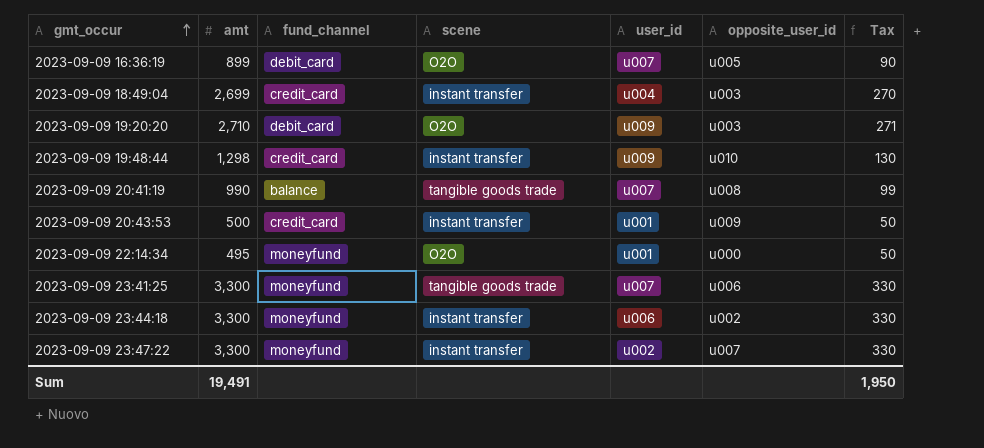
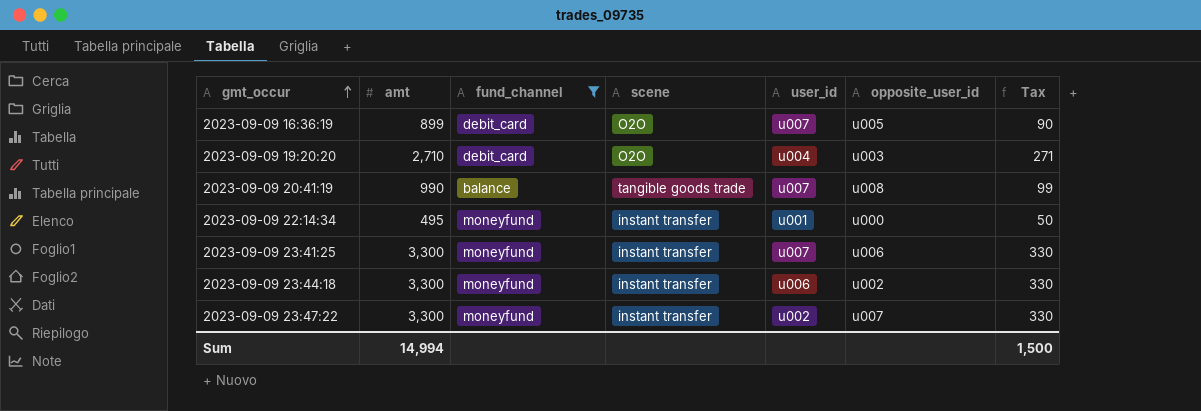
filter: none -> fund_channel != credit_card
2023-09-09 19:20:20 | user_id: u009 -> u004
2023-09-09 22:14:34 | scene: O2O -> instant transfer
2023-09-09 23:41:25 | scene: tangible goods trade -> instant transfer
Sum | amt: 19,491 -> 14,994
Sum | Tax: 1,950 -> 1,500

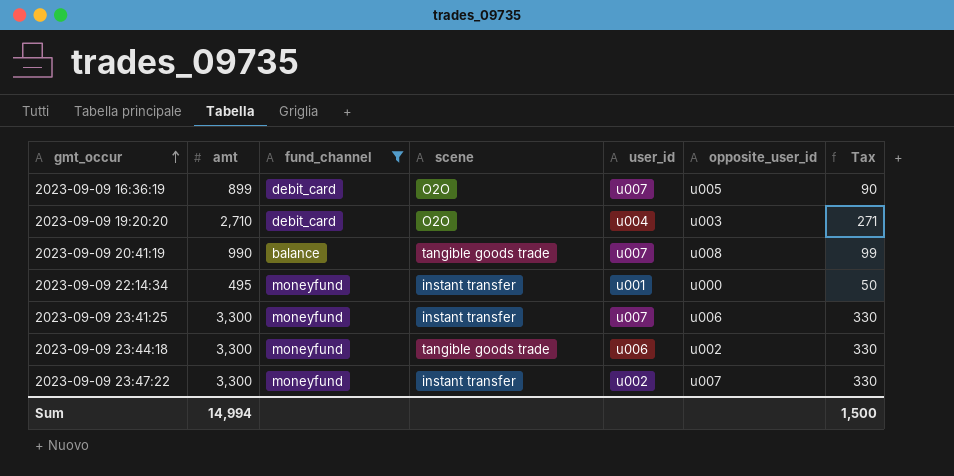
2023-09-09 23:44:18 | scene: instant transfer -> tangible goods trade

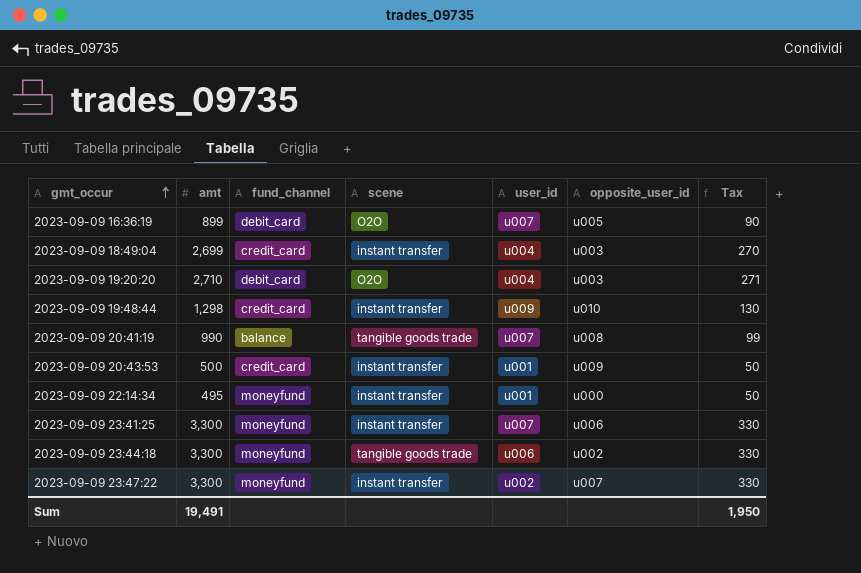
filter: fund_channel != credit_card -> none
Sum | amt: 14,994 -> 19,491
Sum | Tax: 1,500 -> 1,950

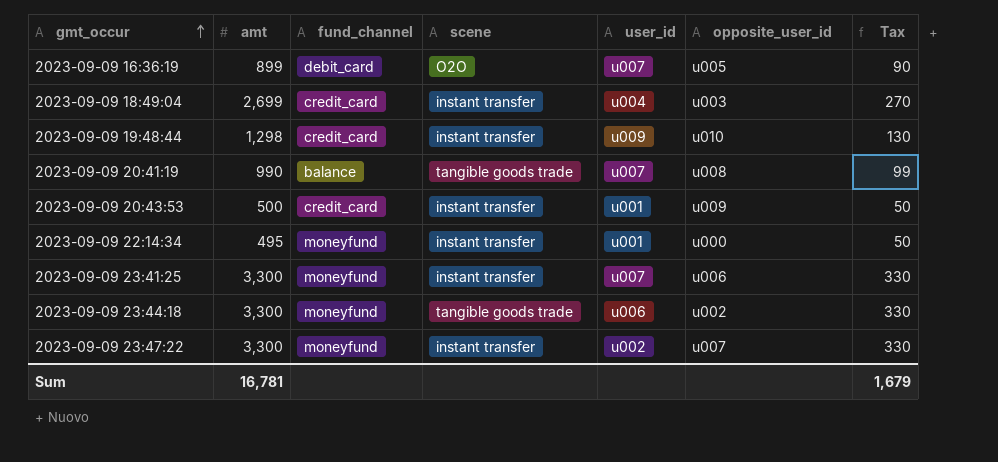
row 2023-09-09 19:20:20: 2,710 | debit_card | O2O | u004 | u003 | 271 -> none
Sum | amt: 19,491 -> 16,781
Sum | Tax: 1,950 -> 1,679

